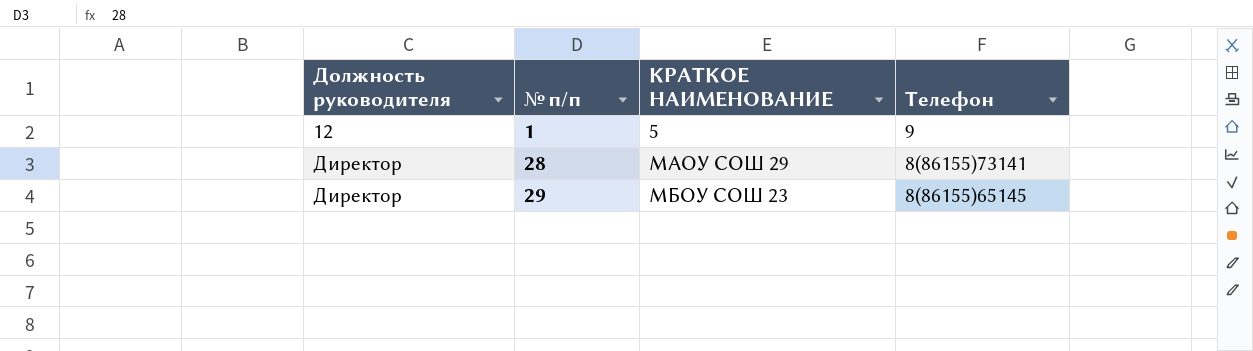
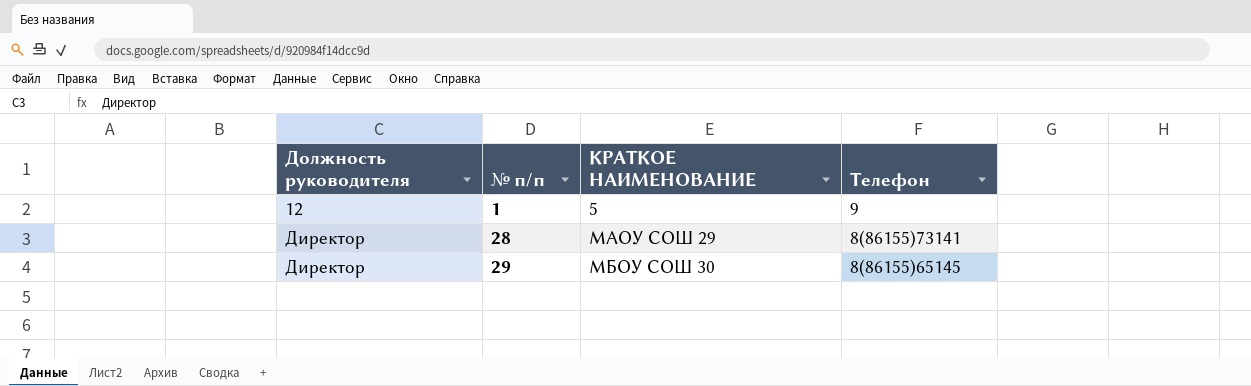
29 | КРАТКОЕ НАИМЕНОВАНИЕ: МБОУ СОШ 23 -> МБОУ СОШ 30

